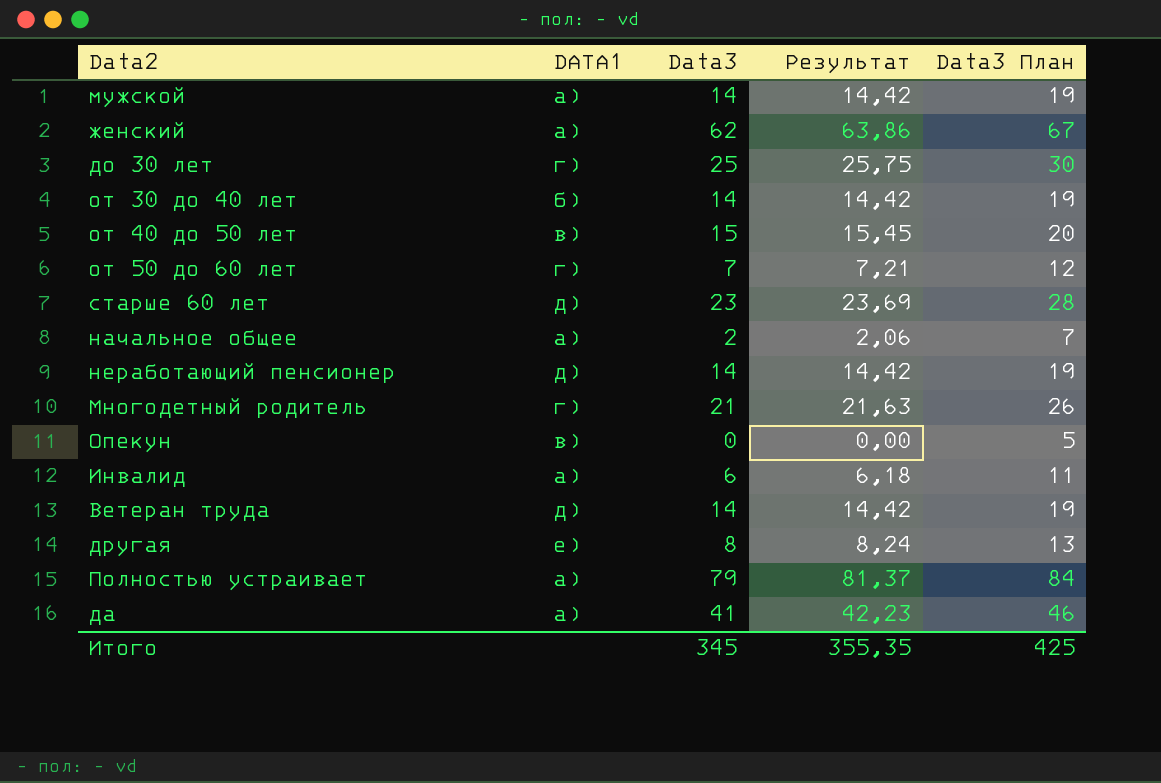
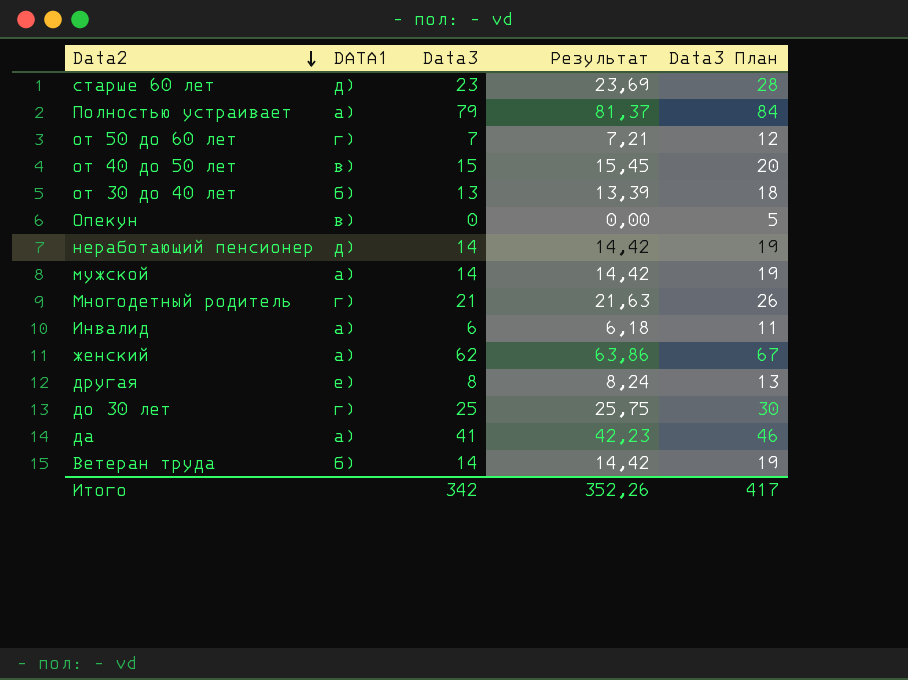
row order: none -> Data2 descending
row начальное общее: а) | 2 | 2,06 | 7 -> none
от 30 до 40 лет | Data3: 14 -> 13
от 30 до 40 лет | Результат: 14,42 -> 13,39
от 30 до 40 лет | Data3 План: 19 -> 18
Ветеран труда | DATA1: д) -> б)
Итого | Data3: 345 -> 342
Итого | Результат: 355,35 -> 352,26
Итого | Data3 План: 425 -> 417

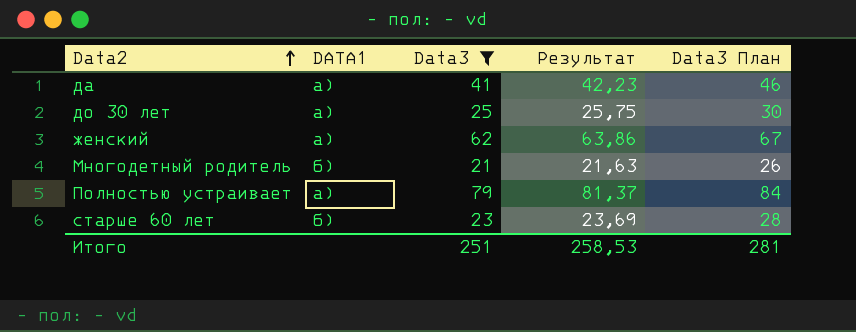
filter: none -> Data3 >= 21
row order: Data2 descending -> Data2 ascending
до 30 лет | DATA1: г) -> а)
Многодетный родитель | DATA1: г) -> б)
старше 60 лет | DATA1: д) -> б)
Итого | Data3: 342 -> 251
Итого | Результат: 352,26 -> 258,53
Итого | Data3 План: 417 -> 281

